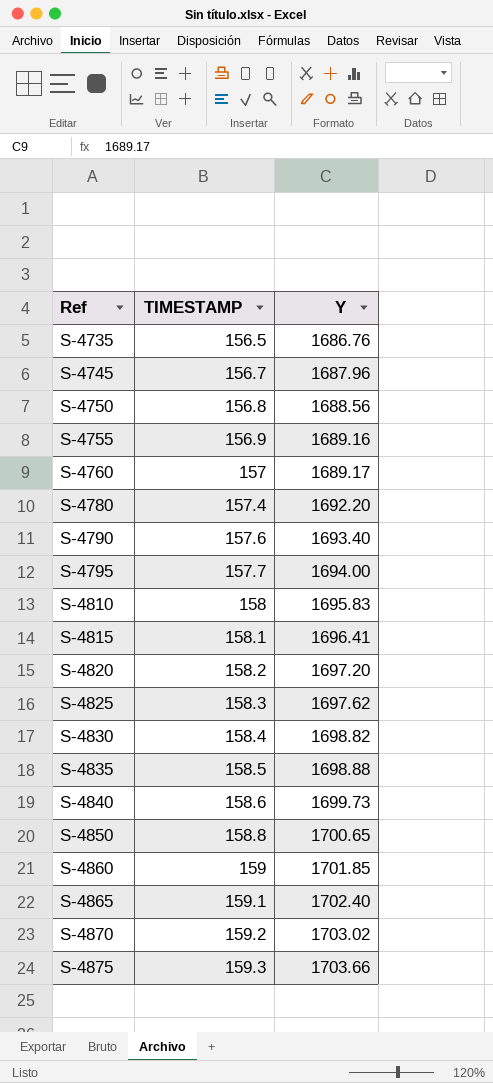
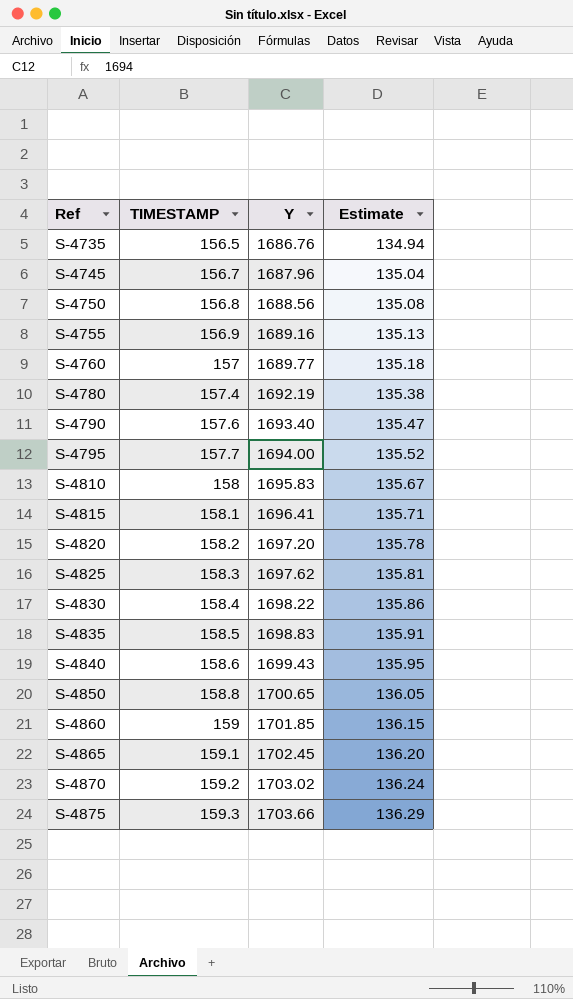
column Estimate | formula: none -> [Y] * 0.08
S-4760 | Y: 1689.17 -> 1689.77
S-4780 | Y: 1692.20 -> 1692.19
S-4830 | Y: 1698.82 -> 1698.22
S-4835 | Y: 1698.88 -> 1698.83
S-4840 | Y: 1699.73 -> 1699.43
S-4865 | Y: 1702.40 -> 1702.45

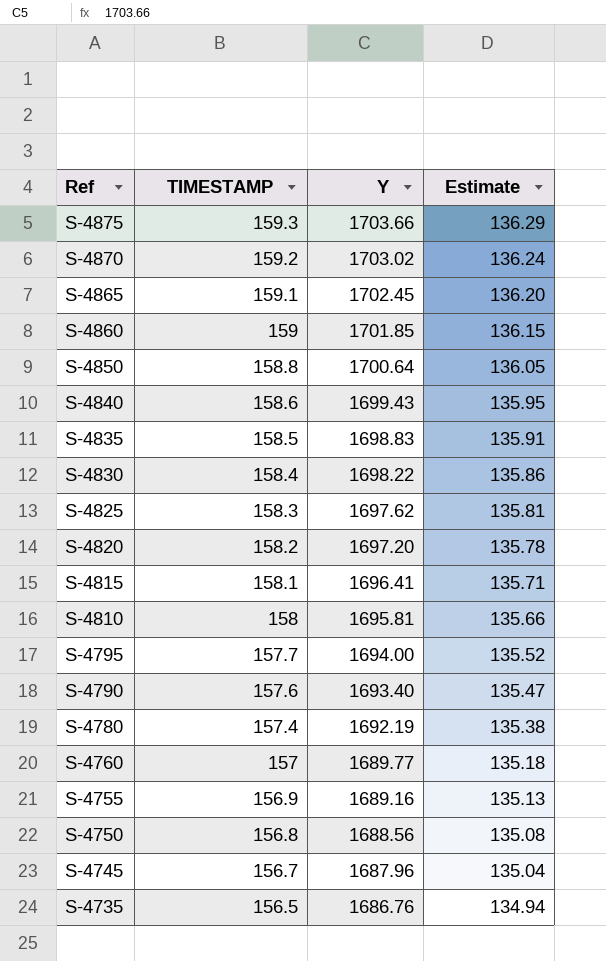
row order: Ref ascending -> Ref descending
S-4850 | Y: 1700.65 -> 1700.64
S-4810 | Y: 1695.83 -> 1695.81
S-4810 | Estimate: 135.67 -> 135.66

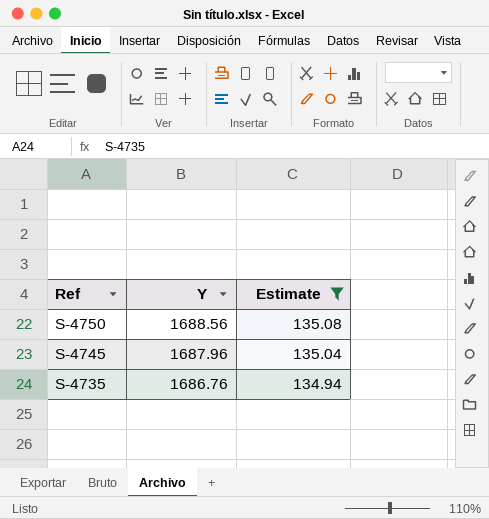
filter: none -> Estimate <= 135.08
column TIMESTAMP | position: 2 -> none

